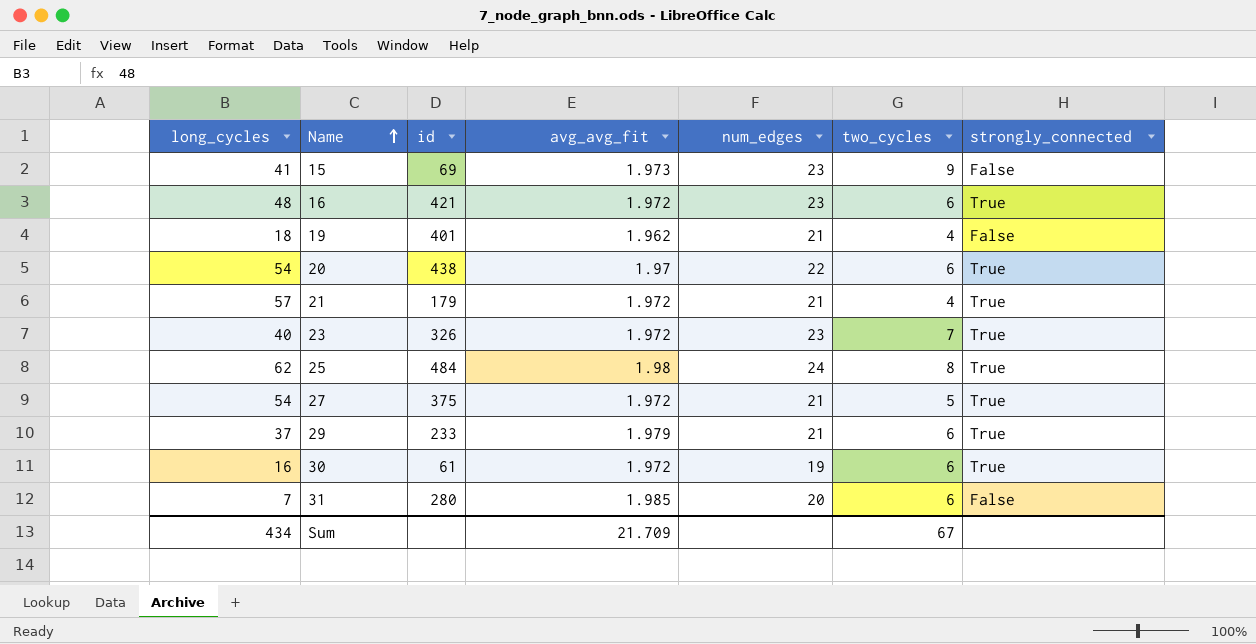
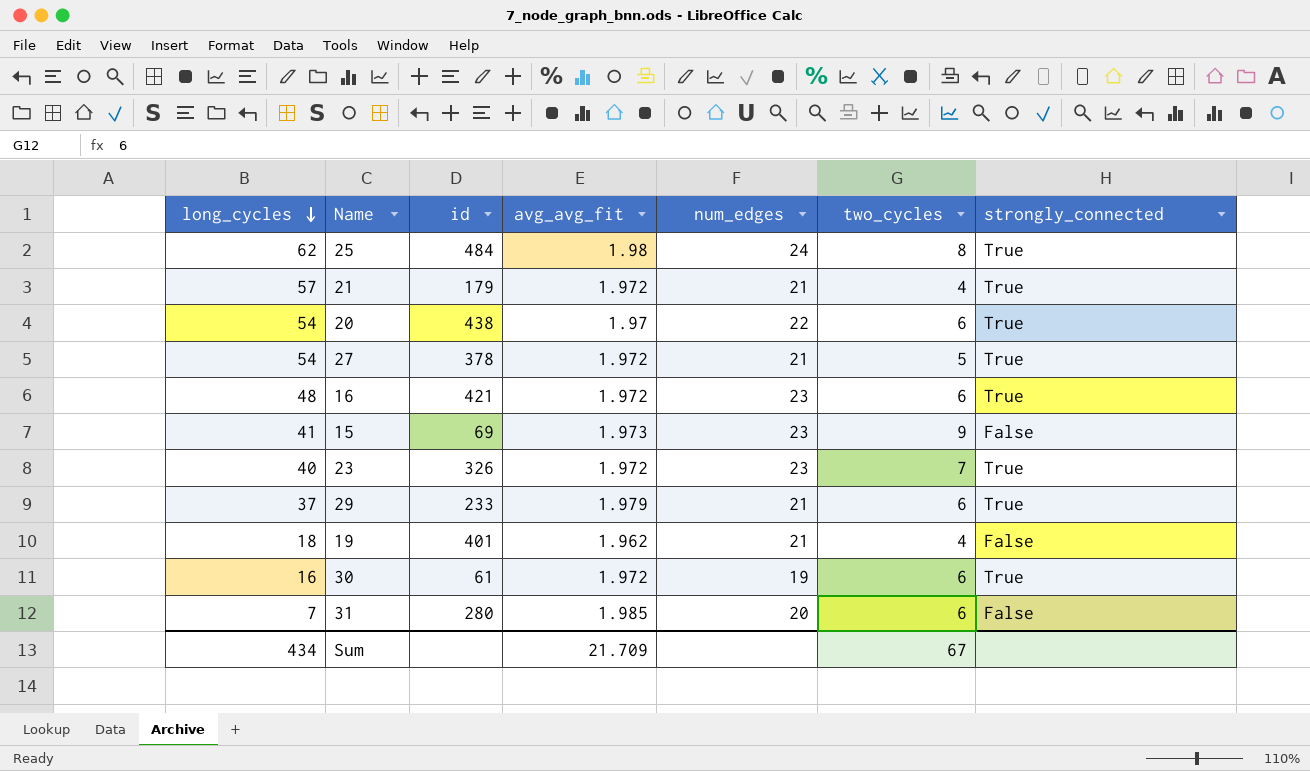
row order: Name ascending -> long_cycles descending
27 | id: 375 -> 378

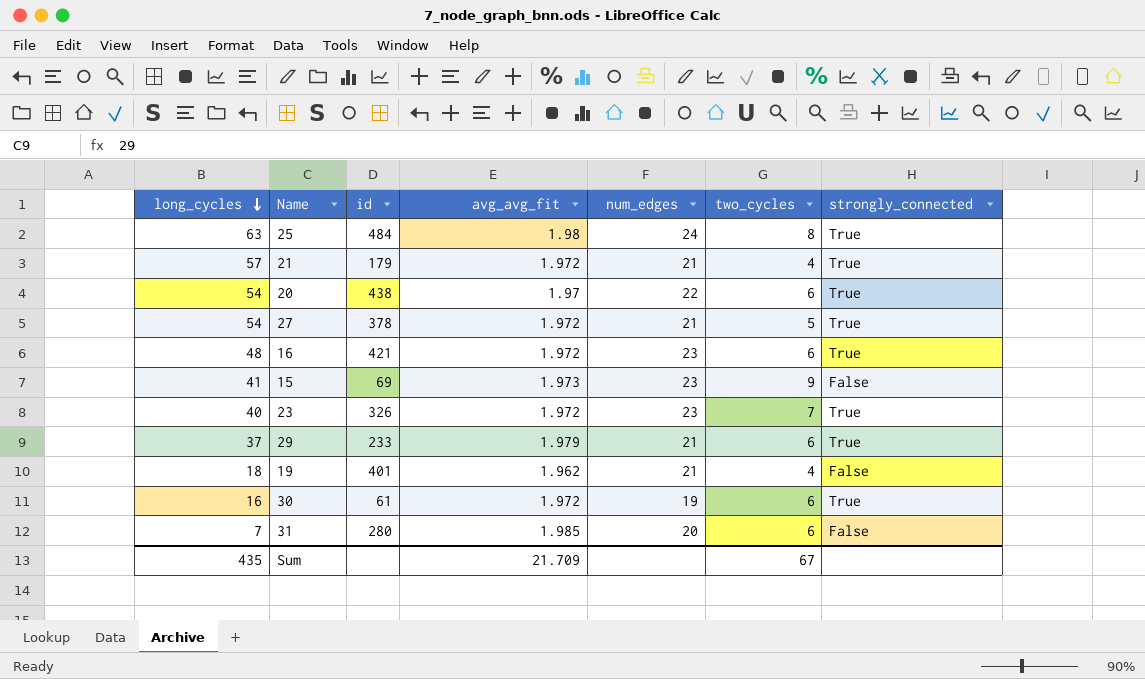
25 | long_cycles: 62 -> 63
Sum | long_cycles: 434 -> 435

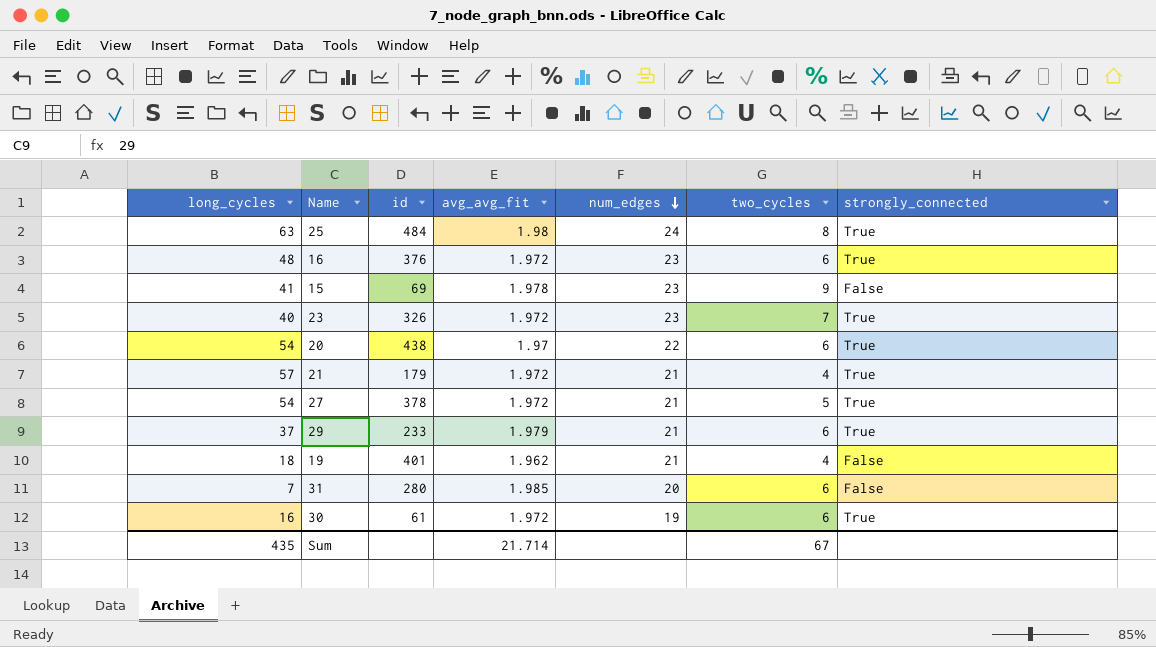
row order: long_cycles descending -> num_edges descending
16 | id: 421 -> 376
15 | avg_avg_fit: 1.973 -> 1.978
Sum | avg_avg_fit: 21.709 -> 21.714

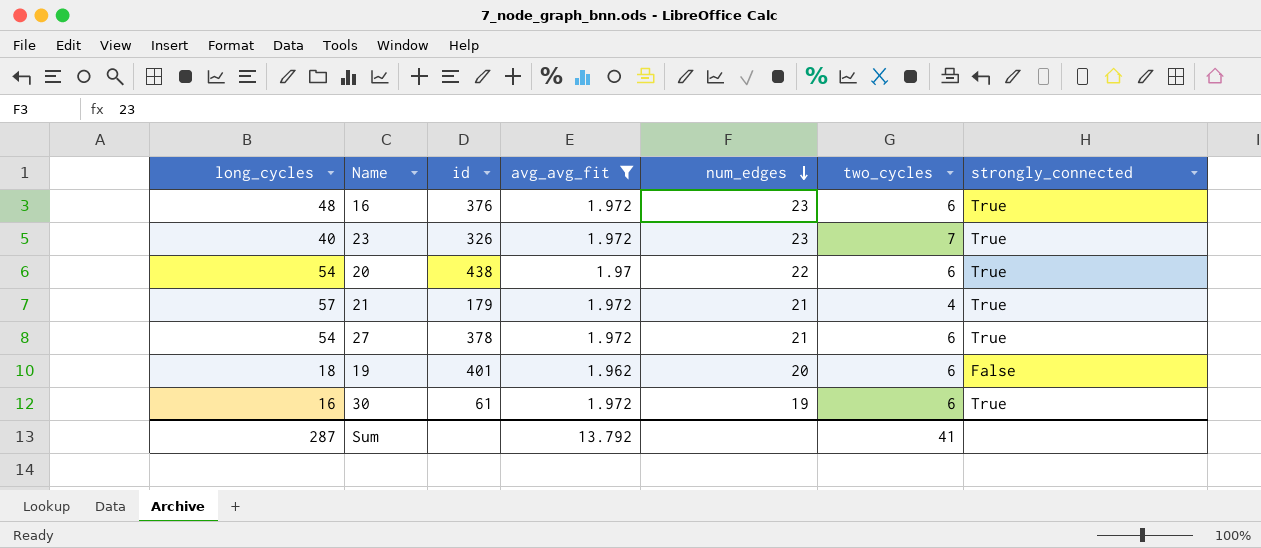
filter: none -> avg_avg_fit <= 1.972
27 | two_cycles: 5 -> 6
19 | num_edges: 21 -> 20
19 | two_cycles: 4 -> 6
Sum | long_cycles: 435 -> 287
Sum | avg_avg_fit: 21.714 -> 13.792
Sum | two_cycles: 67 -> 41

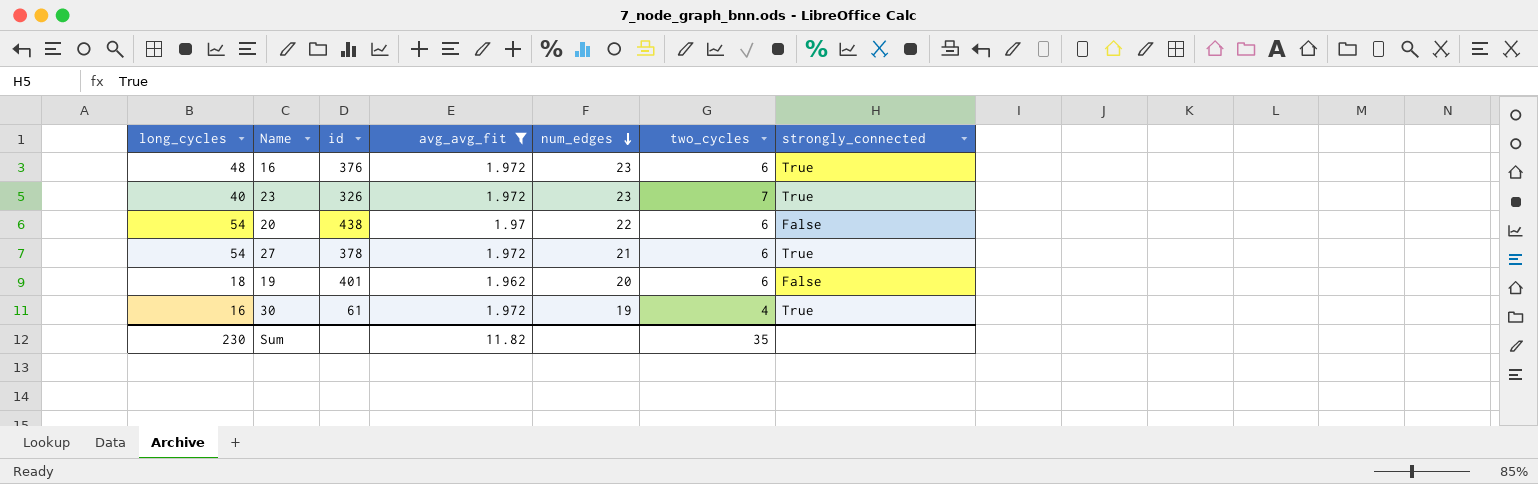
row 21: 57 | 179 | 1.972 | 21 | 4 | True -> none
20 | strongly_connected: True -> False
30 | two_cycles: 6 -> 4
Sum | long_cycles: 287 -> 230
Sum | avg_avg_fit: 13.792 -> 11.82
Sum | two_cycles: 41 -> 35

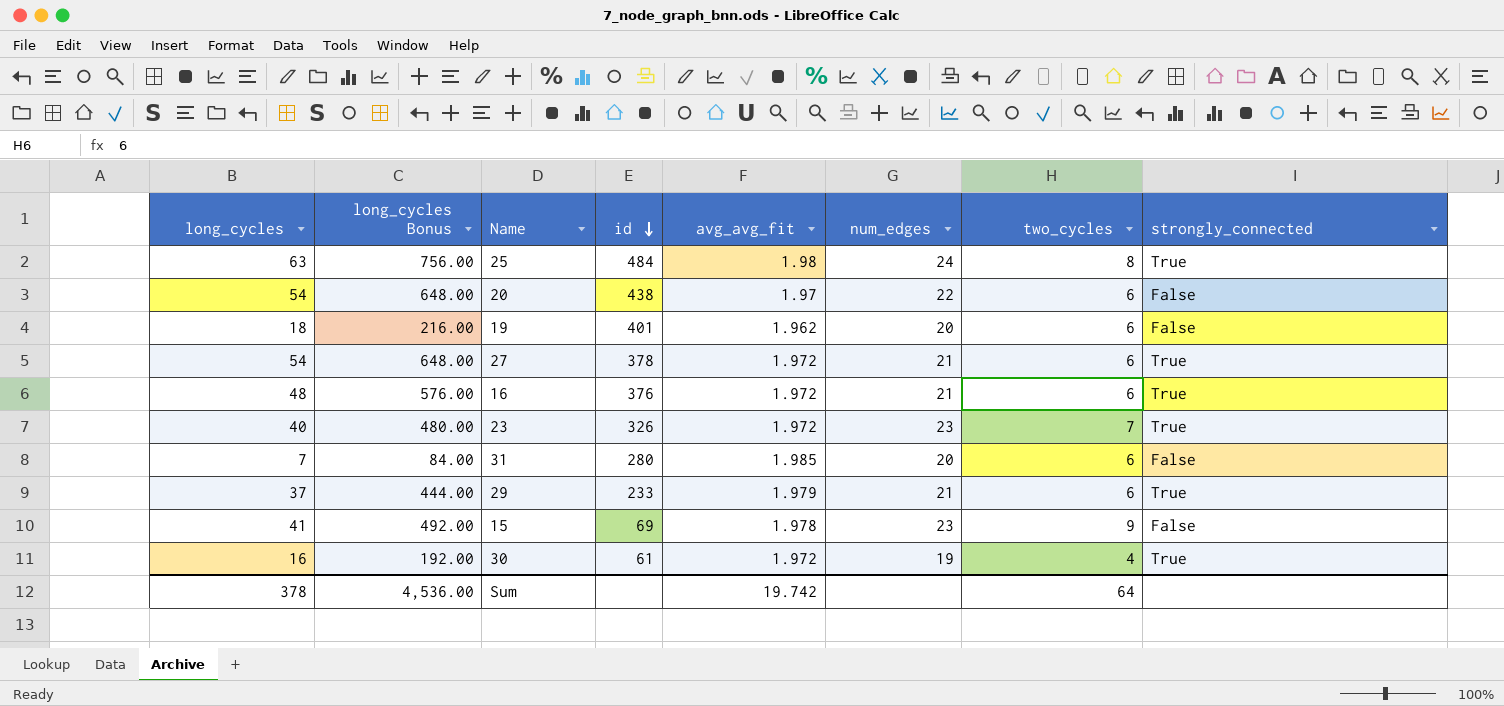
filter: avg_avg_fit <= 1.972 -> none
row order: num_edges descending -> id descending
column long_cycles Bonus | formula: none -> [long_cycles] * 12
16 | num_edges: 23 -> 21
Sum | long_cycles: 230 -> 378
Sum | avg_avg_fit: 11.82 -> 19.742
Sum | two_cycles: 35 -> 64

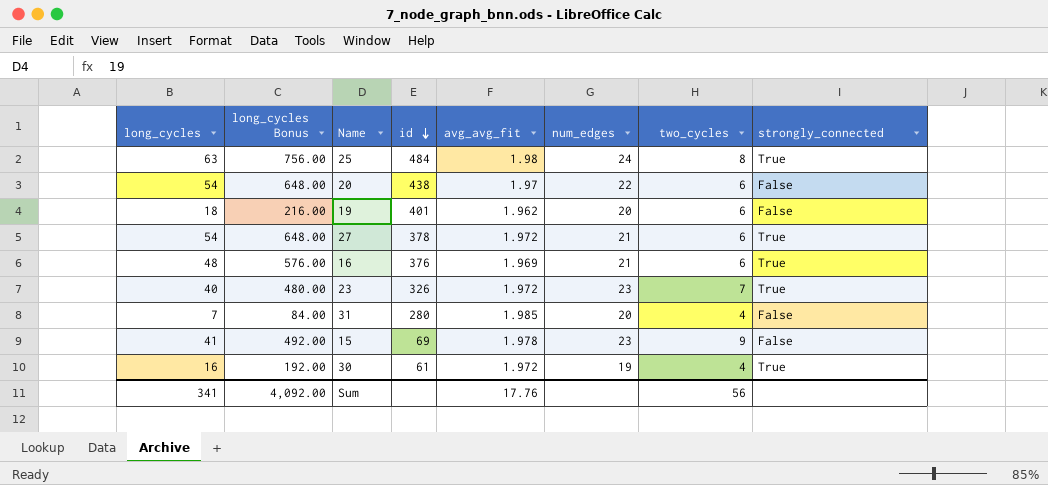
row 29: 37 | 444.00 | 233 | 1.979 | 21 | 6 | True -> none
16 | avg_avg_fit: 1.972 -> 1.969
31 | two_cycles: 6 -> 4
Sum | long_cycles: 378 -> 341
Sum | long_cycles Bonus: 4,536.00 -> 4,092.00
Sum | avg_avg_fit: 19.742 -> 17.76
Sum | two_cycles: 64 -> 56

